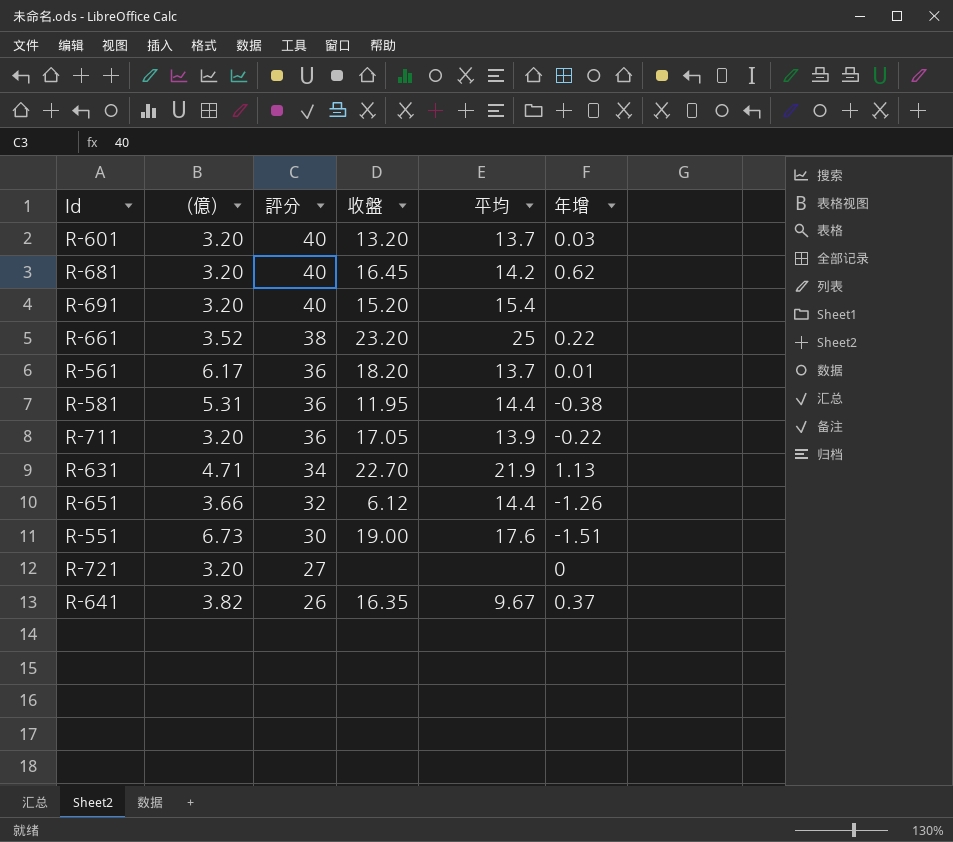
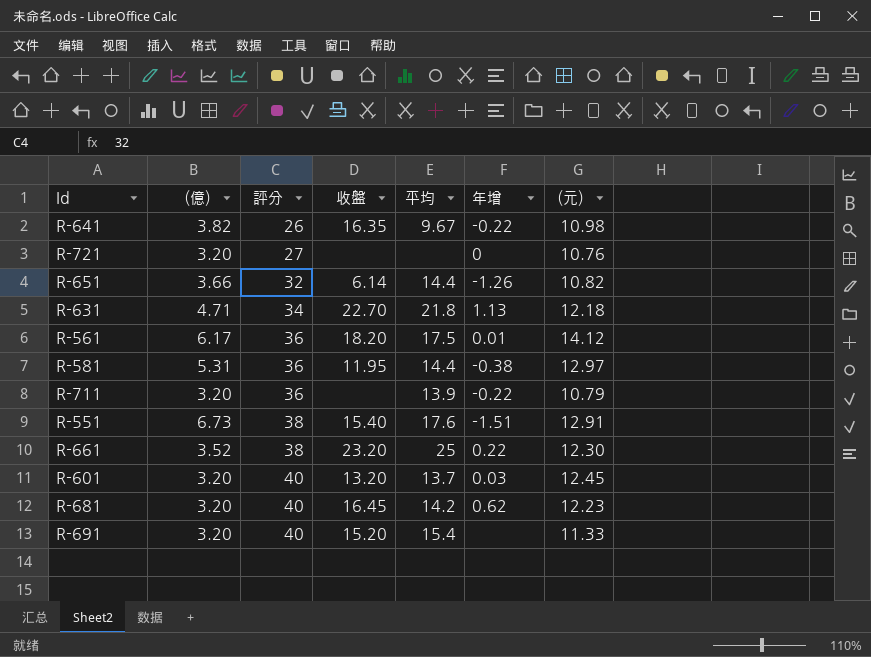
row order: 評分 descending -> 評分 ascending
column (元) | position: none -> 7
R-641 | 年增: 0.37 -> -0.22
R-651 | 收盤: 6.12 -> 6.14
R-631 | 平均: 21.9 -> 21.8
R-561 | 平均: 13.7 -> 17.5
R-711 | 收盤: 17.05 -> none
R-551 | 評分: 30 -> 38
R-551 | 收盤: 19.00 -> 15.40

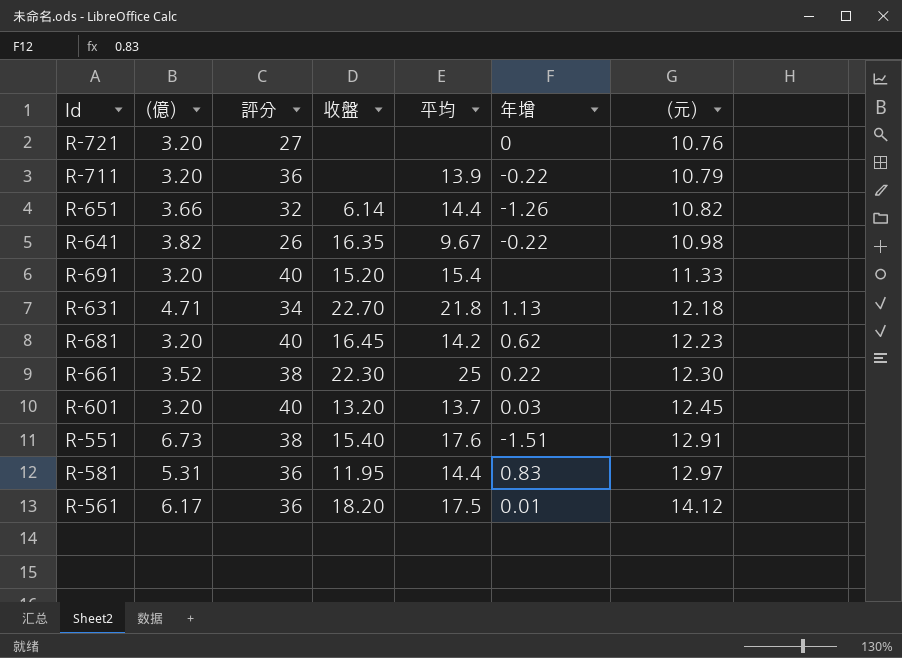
row order: 評分 ascending -> (元) ascending
R-661 | 收盤: 23.20 -> 22.30
R-581 | 年增: -0.38 -> 0.83

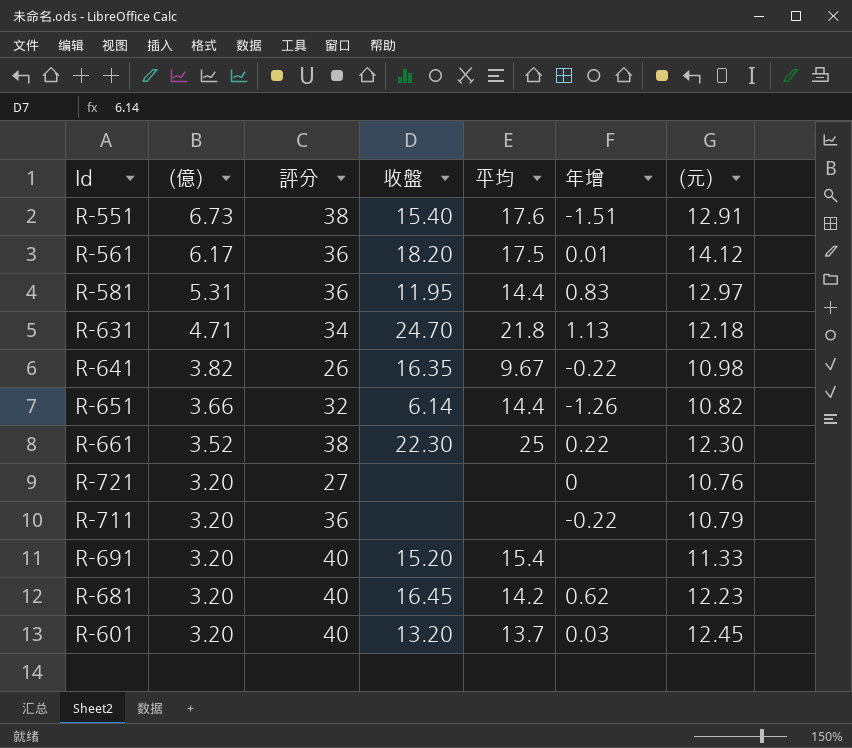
row order: (元) ascending -> (億) descending
R-631 | 收盤: 22.70 -> 24.70
R-711 | 平均: 13.9 -> none

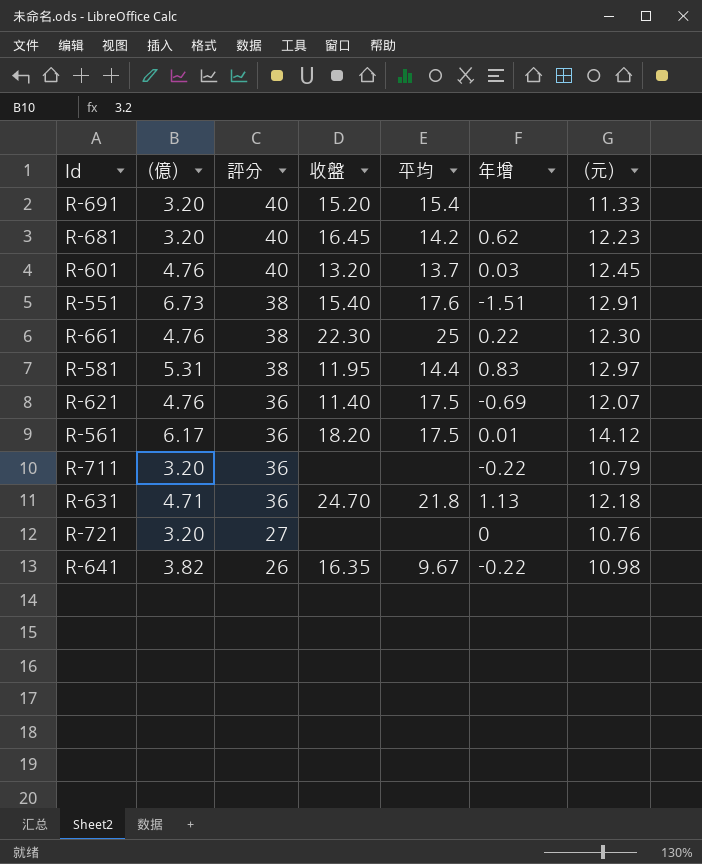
row order: (億) descending -> 評分 descending
row R-651: 3.66 | 32 | 6.14 | 14.4 | -1.26 | 10.82 -> none
R-601 | (億): 3.20 -> 4.76
R-661 | (億): 3.52 -> 4.76
R-581 | 評分: 36 -> 38
row R-621: none -> 4.76 | 36 | 11.40 | 17.5 | -0.69 | 12.07
R-631 | 評分: 34 -> 36

